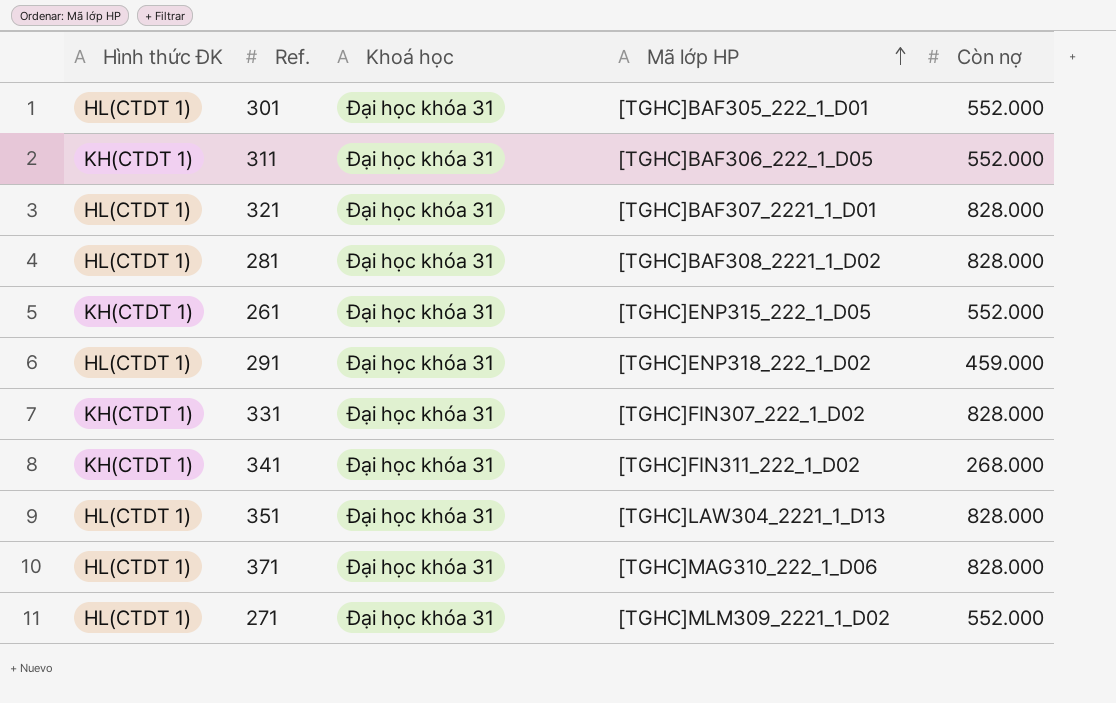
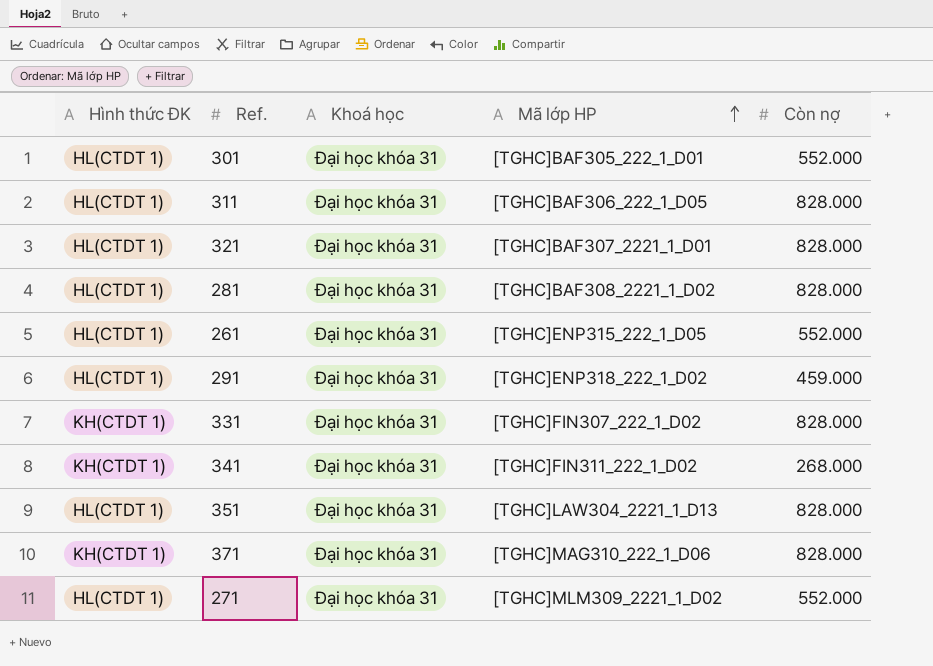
311 | Hình thức ĐK: KH(CTDT 1) -> HL(CTDT 1)
311 | Còn nợ: 552.000 -> 828.000
261 | Hình thức ĐK: KH(CTDT 1) -> HL(CTDT 1)
371 | Hình thức ĐK: HL(CTDT 1) -> KH(CTDT 1)

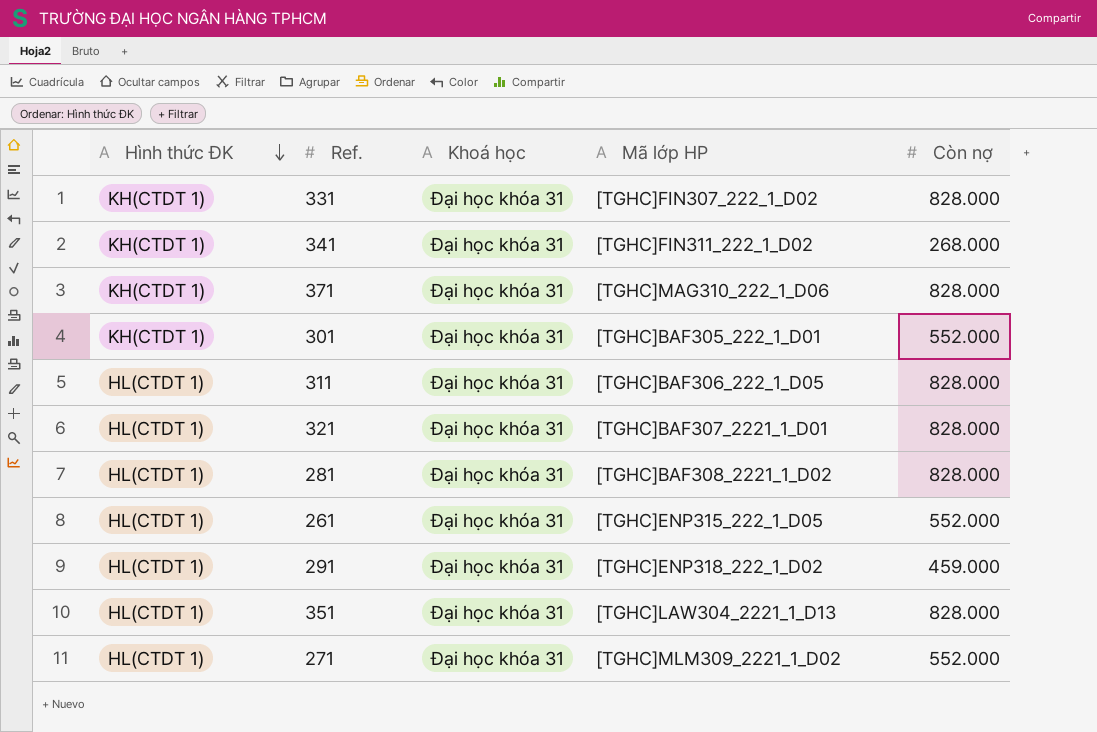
row order: Mã lớp HP ascending -> Hình thức ĐK descending
301 | Hình thức ĐK: HL(CTDT 1) -> KH(CTDT 1)

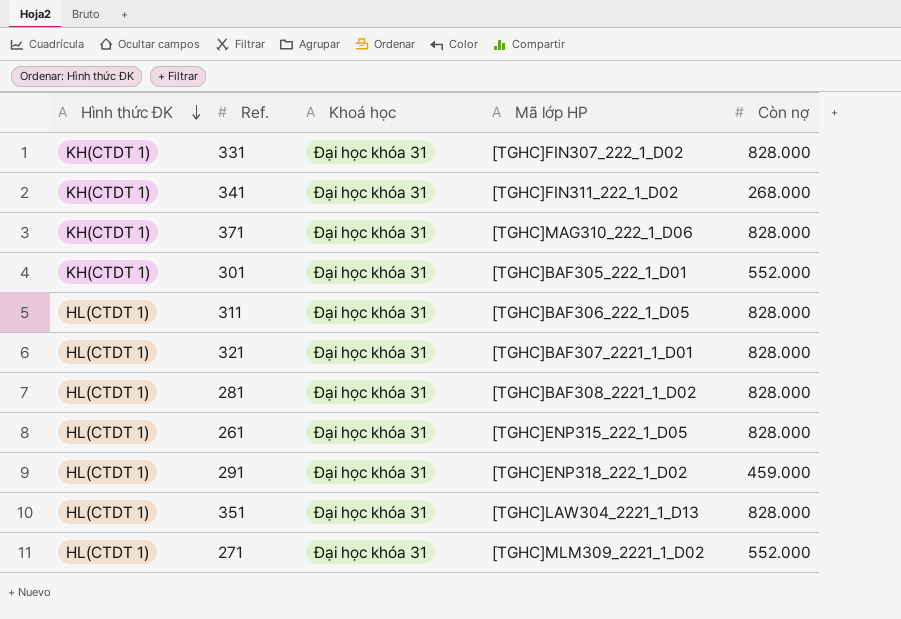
261 | Còn nợ: 552.000 -> 828.000

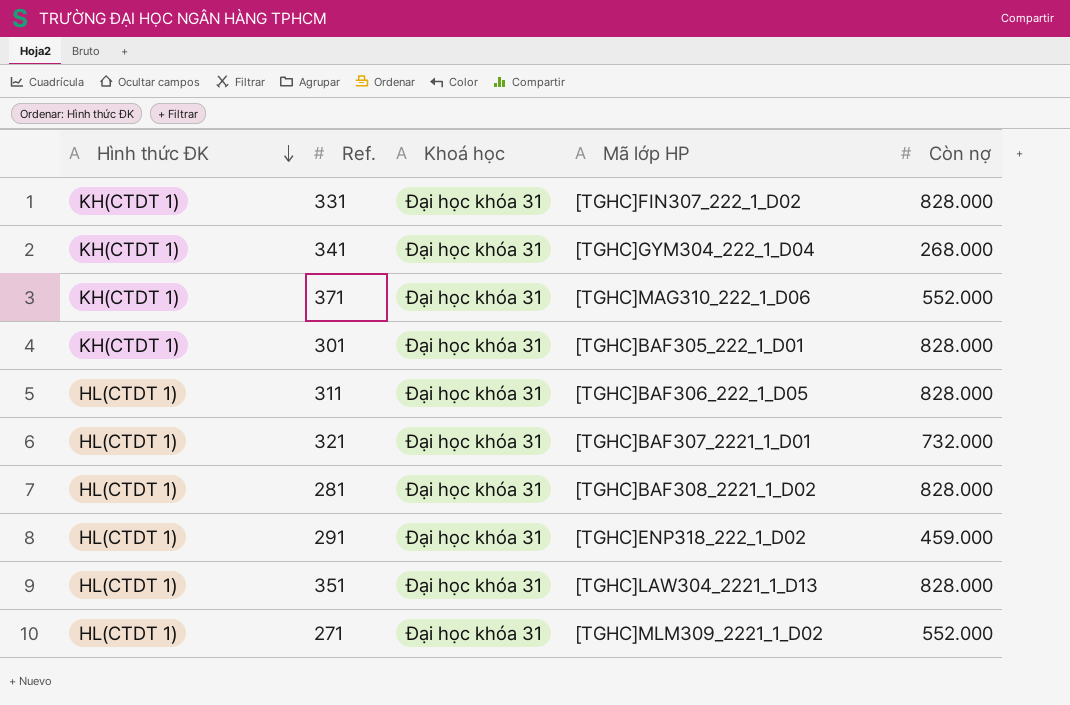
row 261: HL(CTDT 1) | Đại học khóa 31 | [TGHC]ENP315_222_1_D05 | 828.000 -> none
341 | Mã lớp HP: [TGHC]FIN311_222_1_D02 -> [TGHC]GYM304_222_1_D04
371 | Còn nợ: 828.000 -> 552.000
301 | Còn nợ: 552.000 -> 828.000
321 | Còn nợ: 828.000 -> 732.000

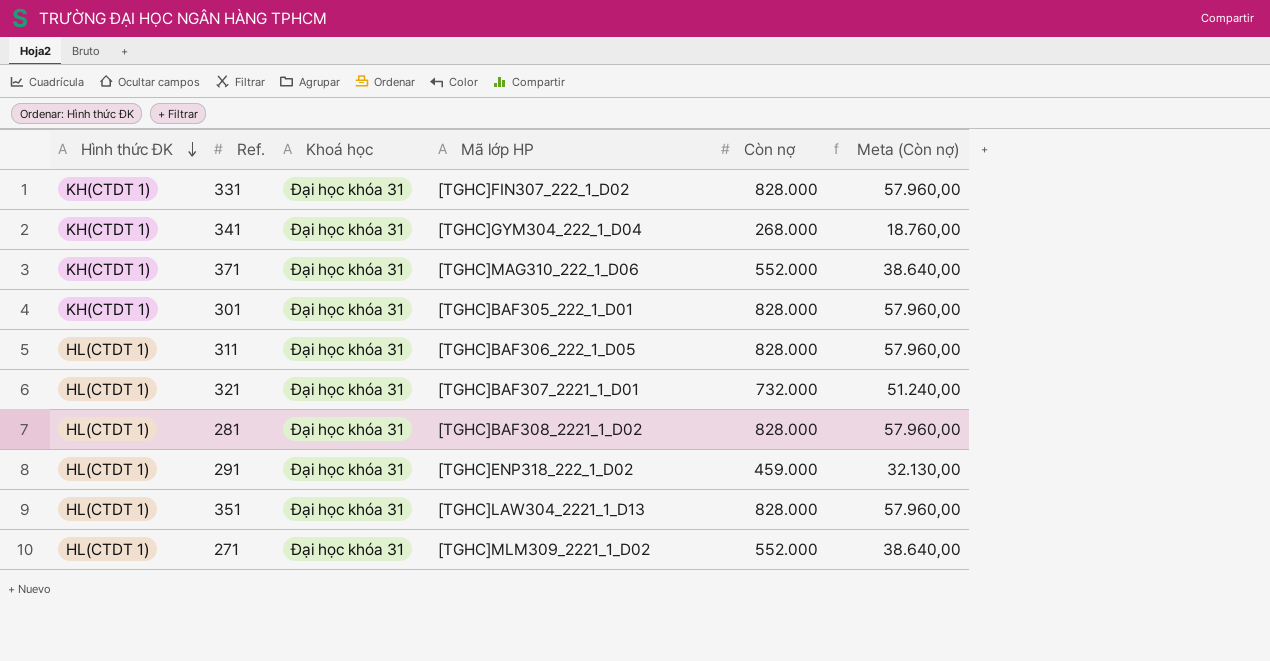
column Meta (Còn nợ) | formula: none -> [Còn nợ] * 0,07

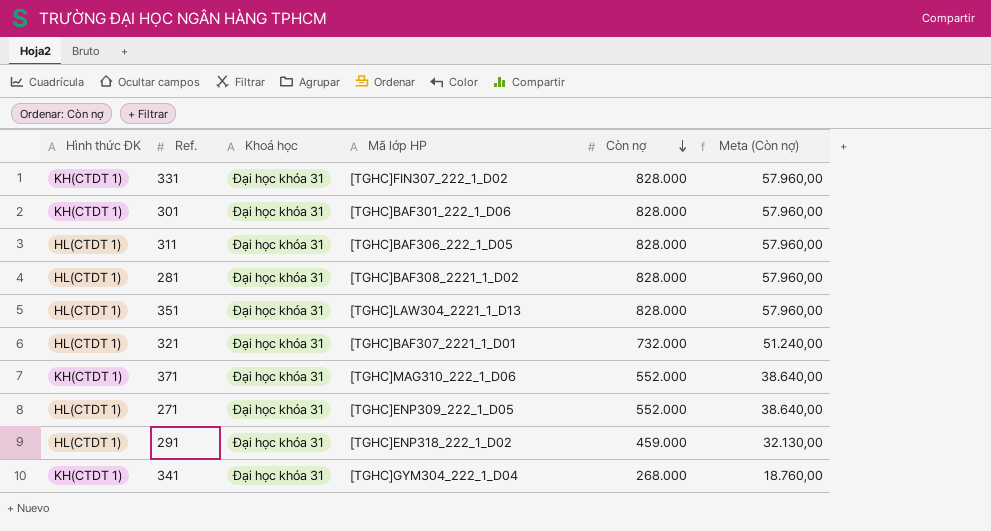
row order: Hình thức ĐK descending -> Còn nợ descending
301 | Mã lớp HP: [TGHC]BAF305_222_1_D01 -> [TGHC]BAF301_222_1_D06
271 | Mã lớp HP: [TGHC]MLM309_2221_1_D02 -> [TGHC]ENP309_222_1_D05

